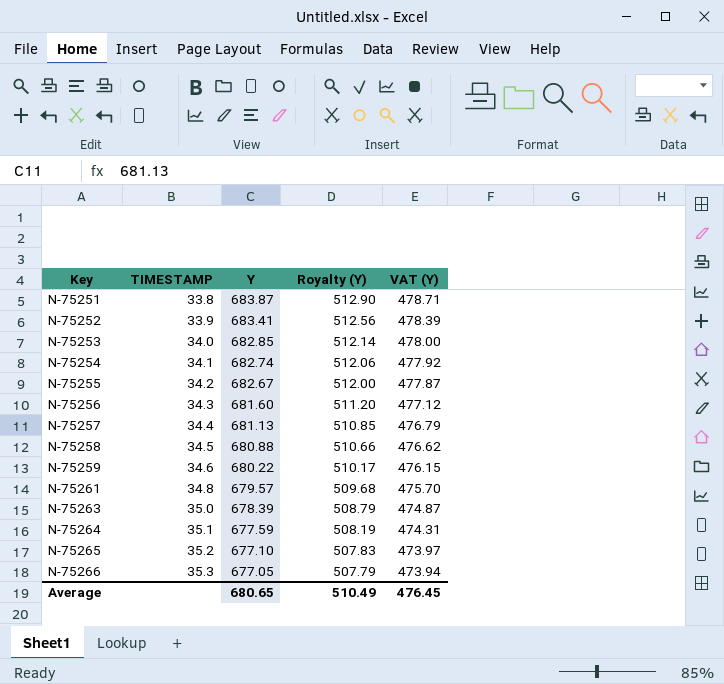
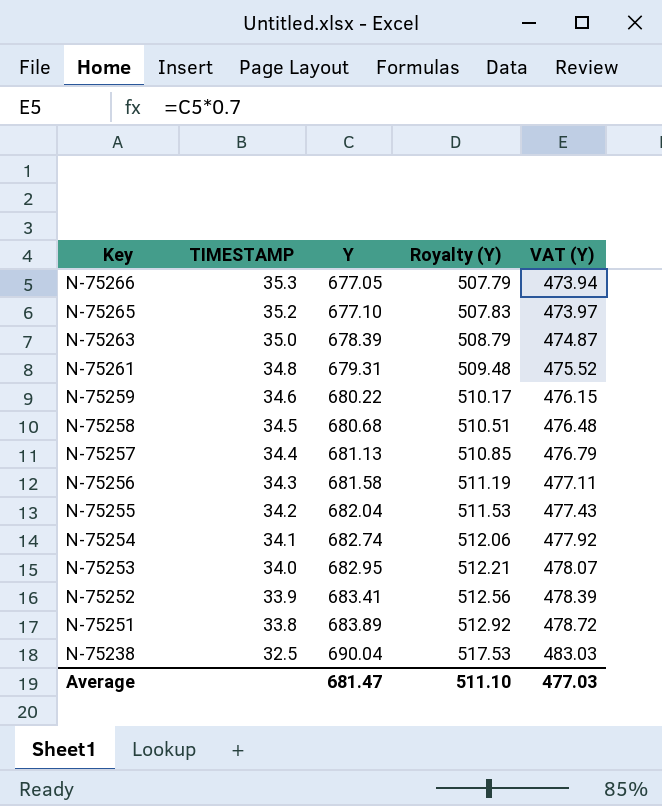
row order: Key ascending -> Key descending
row N-75264: 35.1 | 677.59 | 508.19 | 474.31 -> none
N-75261 | Y: 679.57 -> 679.31
N-75261 | Royalty (Y): 509.68 -> 509.48
N-75261 | VAT (Y): 475.70 -> 475.52
N-75258 | Y: 680.88 -> 680.68
N-75258 | Royalty (Y): 510.66 -> 510.51
N-75258 | VAT (Y): 476.62 -> 476.48
N-75256 | Y: 681.60 -> 681.58
N-75256 | Royalty (Y): 511.20 -> 511.19
N-75256 | VAT (Y): 477.12 -> 477.11
N-75255 | Y: 682.67 -> 682.04
N-75255 | Royalty (Y): 512.00 -> 511.53
N-75255 | VAT (Y): 477.87 -> 477.43
N-75253 | Y: 682.85 -> 682.95
N-75253 | Royalty (Y): 512.14 -> 512.21
N-75253 | VAT (Y): 478.00 -> 478.07
N-75251 | Y: 683.87 -> 683.89
N-75251 | Royalty (Y): 512.90 -> 512.92
N-75251 | VAT (Y): 478.71 -> 478.72
row N-75238: none -> 32.5 | 690.04 | 517.53 | 483.03
Average | Y: 680.65 -> 681.47
Average | Royalty (Y): 510.49 -> 511.10
Average | VAT (Y): 476.45 -> 477.03

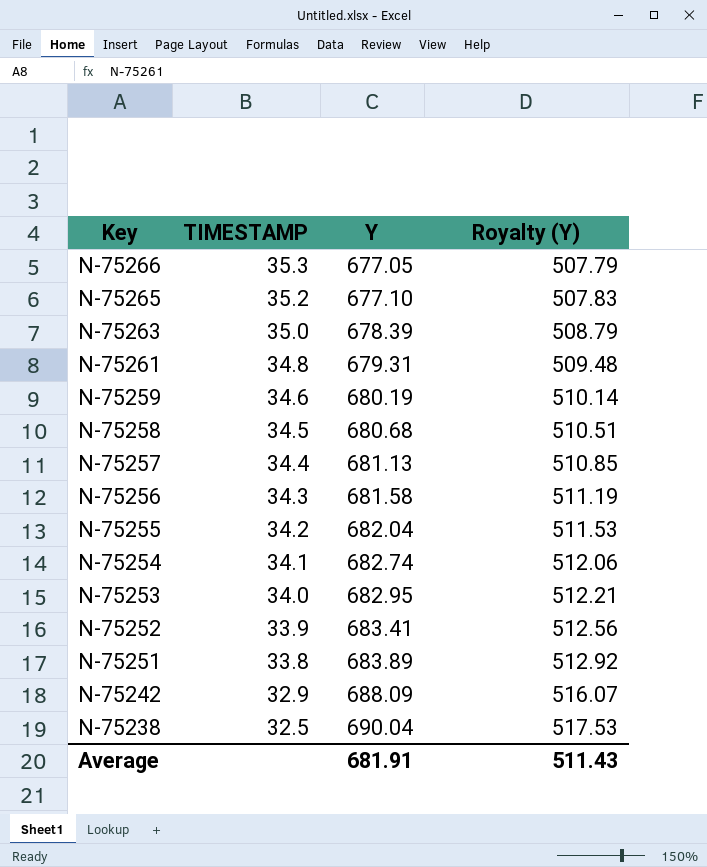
column VAT (Y) | formula: [Y] * 0.7 -> none
N-75259 | Y: 680.22 -> 680.19
N-75259 | Royalty (Y): 510.17 -> 510.14
row N-75242: none -> 32.9 | 688.09 | 516.07
Average | Y: 681.47 -> 681.91
Average | Royalty (Y): 511.10 -> 511.43

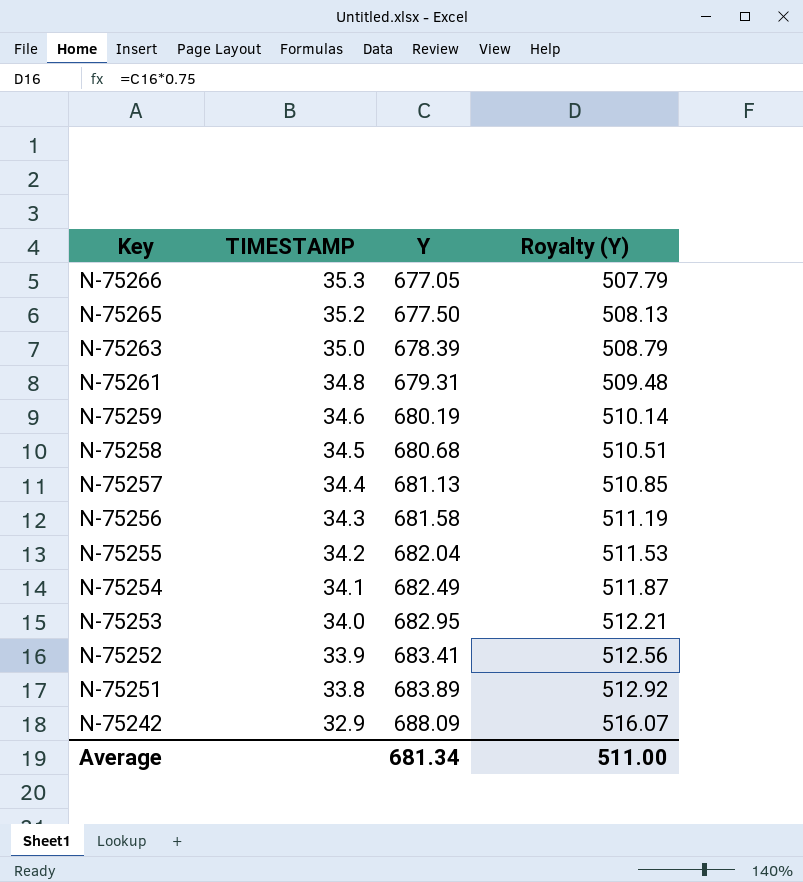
row N-75238: 32.5 | 690.04 | 517.53 -> none
N-75265 | Y: 677.10 -> 677.50
N-75265 | Royalty (Y): 507.83 -> 508.13
N-75254 | Y: 682.74 -> 682.49
N-75254 | Royalty (Y): 512.06 -> 511.87
Average | Y: 681.91 -> 681.34
Average | Royalty (Y): 511.43 -> 511.00

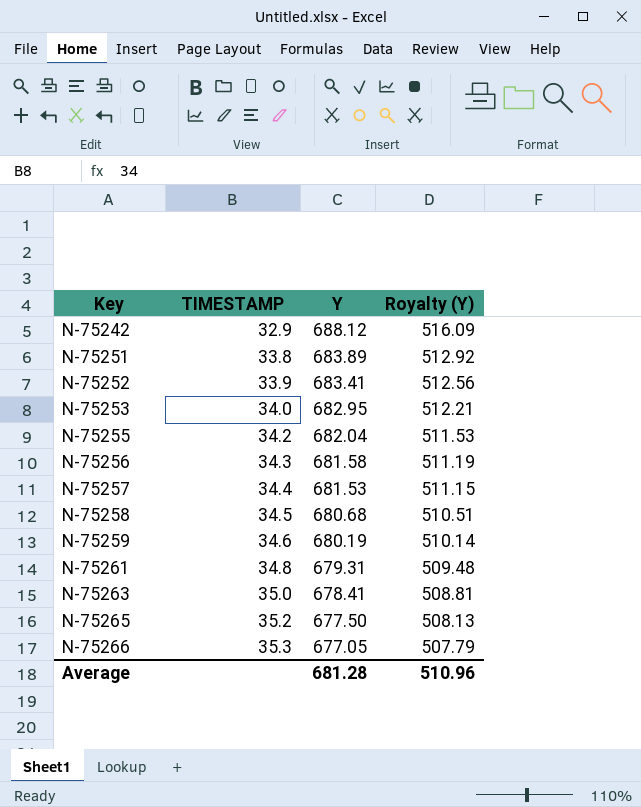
row order: Key descending -> Key ascending
row N-75254: 34.1 | 682.49 | 511.87 -> none
N-75242 | Y: 688.09 -> 688.12
N-75242 | Royalty (Y): 516.07 -> 516.09
N-75257 | Y: 681.13 -> 681.53
N-75257 | Royalty (Y): 510.85 -> 511.15
N-75263 | Y: 678.39 -> 678.41
N-75263 | Royalty (Y): 508.79 -> 508.81
Average | Y: 681.34 -> 681.28
Average | Royalty (Y): 511.00 -> 510.96

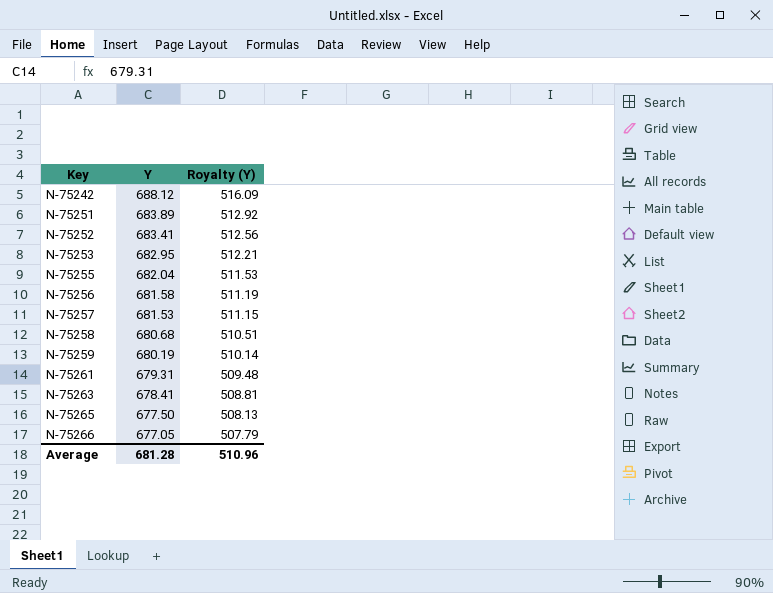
column TIMESTAMP | position: 2 -> none

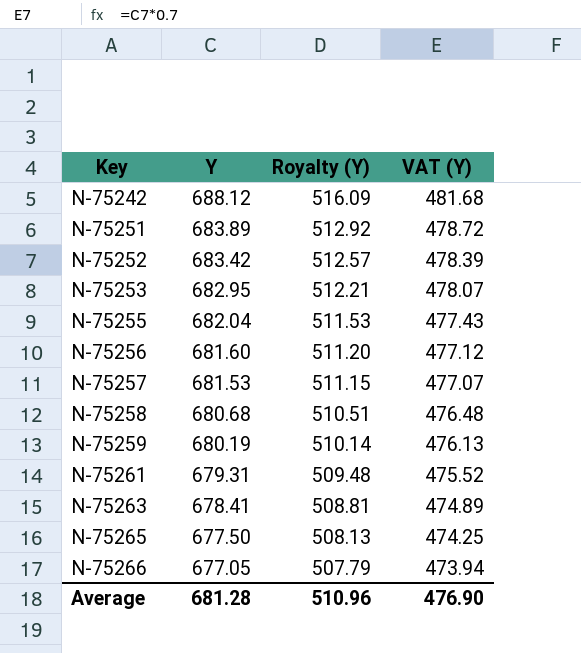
column VAT (Y) | formula: none -> [Y] * 0.7
N-75252 | Y: 683.41 -> 683.42
N-75252 | Royalty (Y): 512.56 -> 512.57
N-75256 | Y: 681.58 -> 681.60
N-75256 | Royalty (Y): 511.19 -> 511.20

